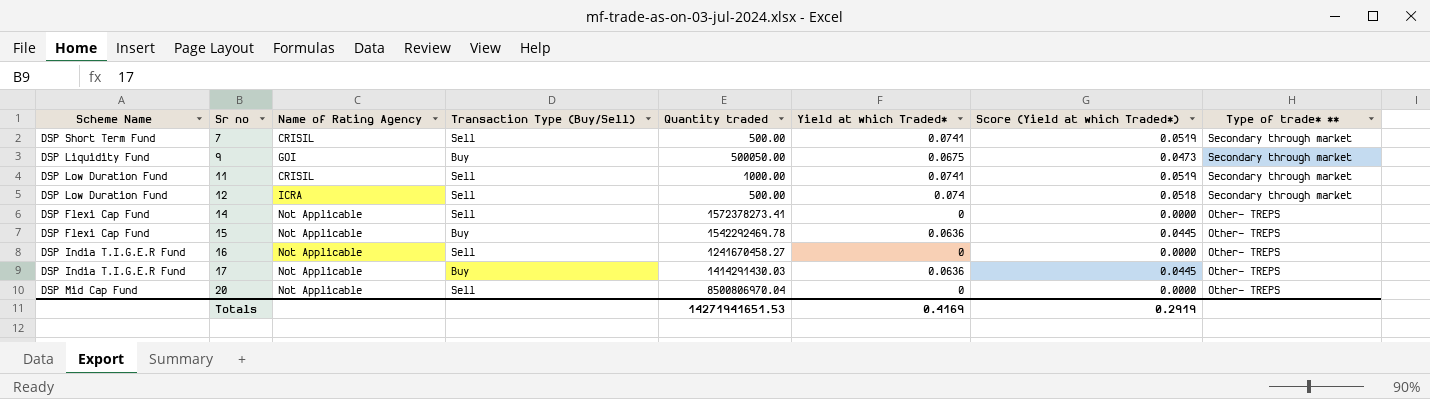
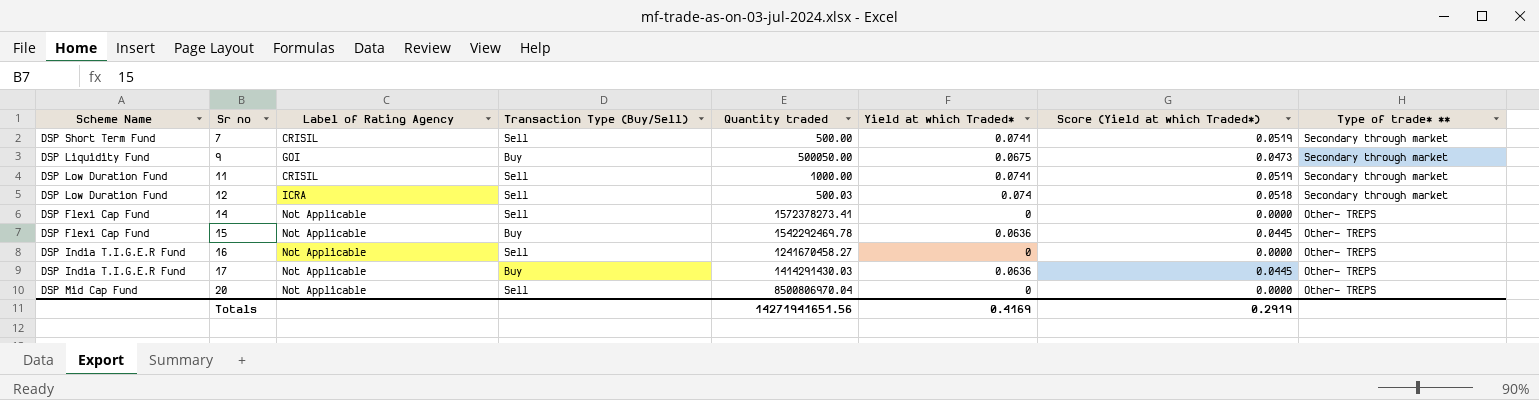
column name: Name of Rating Agency -> Label of Rating Agency
12 | Quantity traded: 500.00 -> 500.03
Totals | Quantity traded: 14271941651.53 -> 14271941651.56

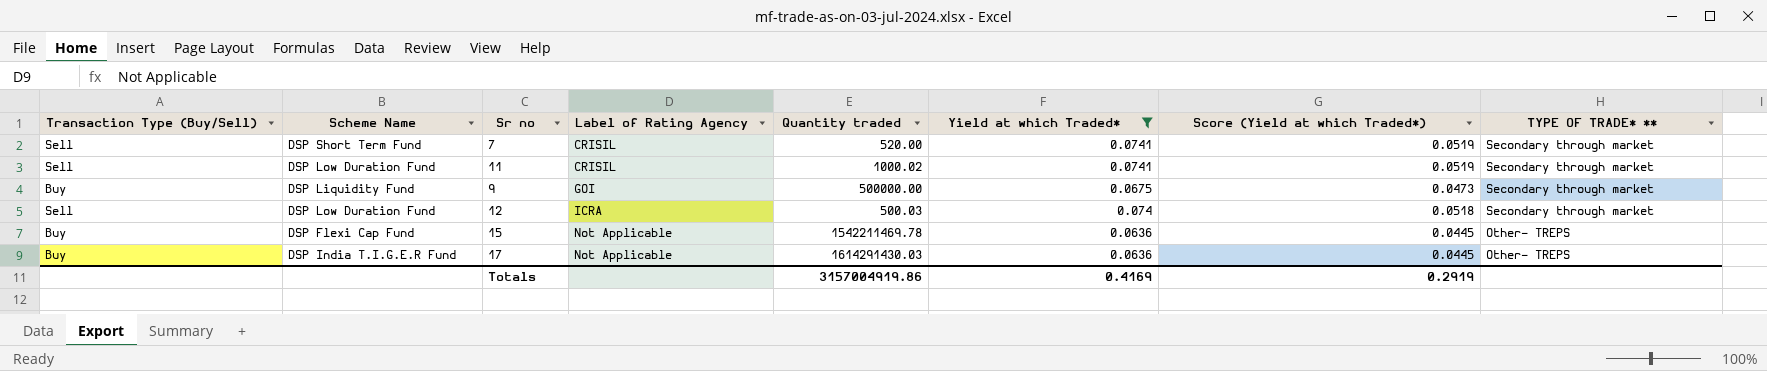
filter: none -> Yield at which Traded* != 0
row order: Sr no ascending -> Label of Rating Agency ascending
column Transaction Type (Buy/Sell) | position: 4 -> 1
column name: Type of trade* ** -> TYPE OF TRADE* **
7 | Quantity traded: 500.00 -> 520.00
11 | Quantity traded: 1000.00 -> 1000.02
9 | Quantity traded: 500050.00 -> 500000.00
15 | Quantity traded: 1542292469.78 -> 1542211469.78
17 | Quantity traded: 1414291430.03 -> 1614291430.03
Totals | Quantity traded: 14271941651.56 -> 3157004919.86

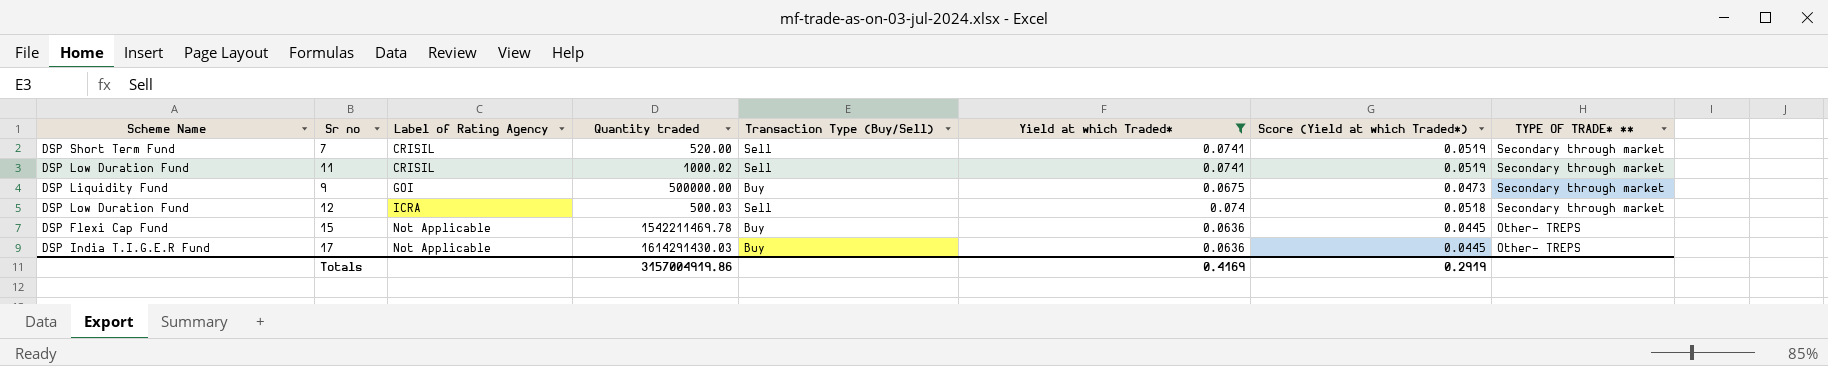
column Transaction Type (Buy/Sell) | position: 1 -> 5

